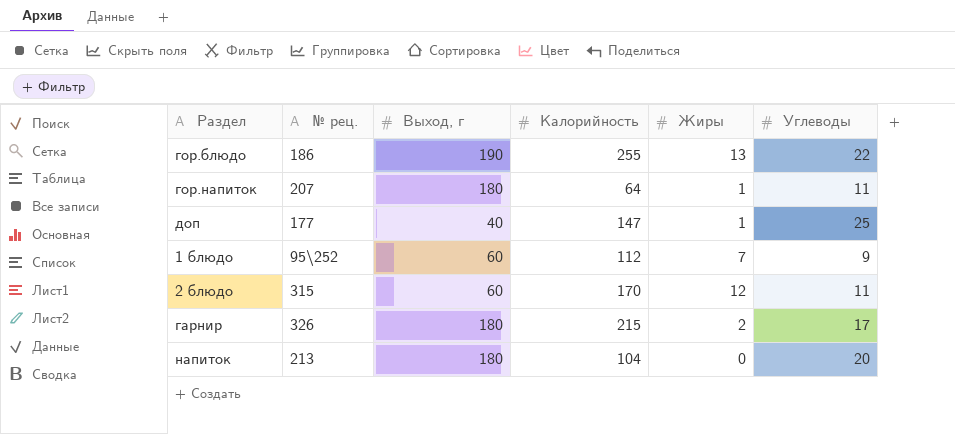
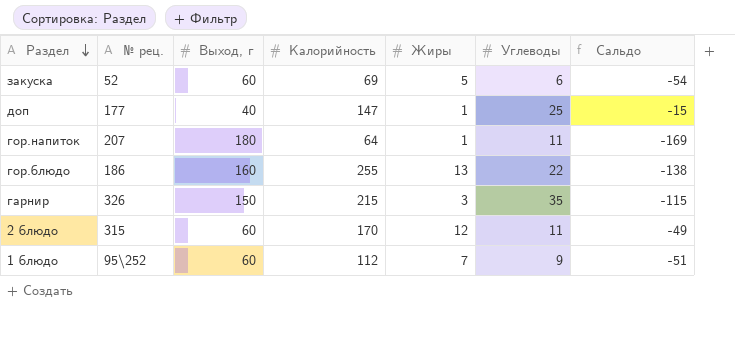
row order: none -> Раздел descending
column Сальдо | formula: none -> [Углеводы] - [Выход, г]
row напиток: 213 | 180 | 104 | 0 | 20 -> none
row закуска: none -> 52 | 60 | 69 | 5 | 6 | -54
гор.блюдо | Выход, г: 190 -> 160
гарнир | Выход, г: 180 -> 150
гарнир | Жиры: 2 -> 3
гарнир | Углеводы: 17 -> 35

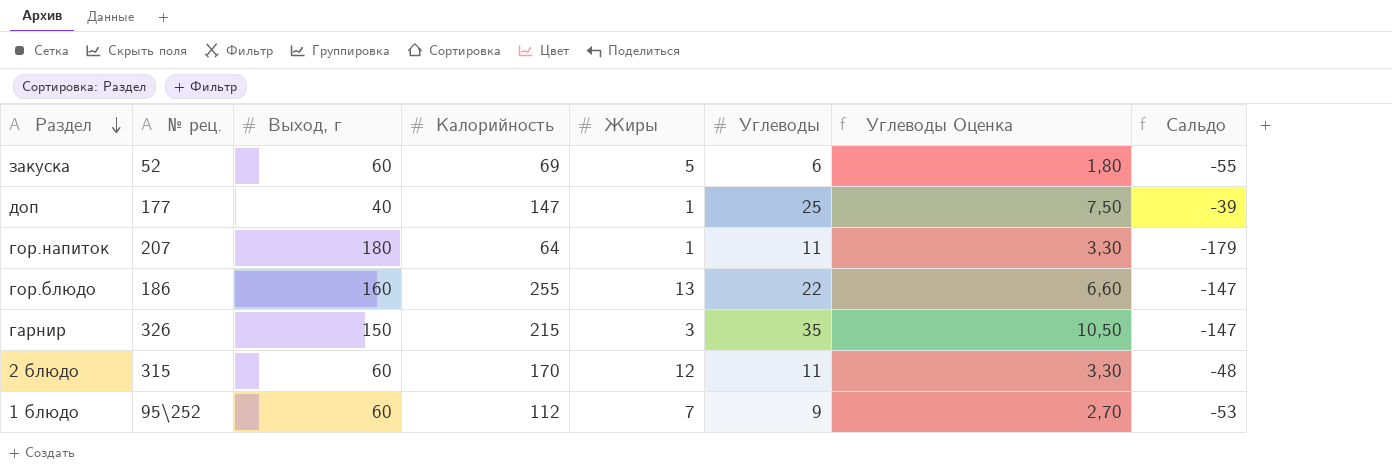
column Углеводы Оценка | formula: none -> [Углеводы] * 0,3
column Сальдо | formula: [Углеводы] - [Выход, г] -> [Жиры] - [Выход, г]

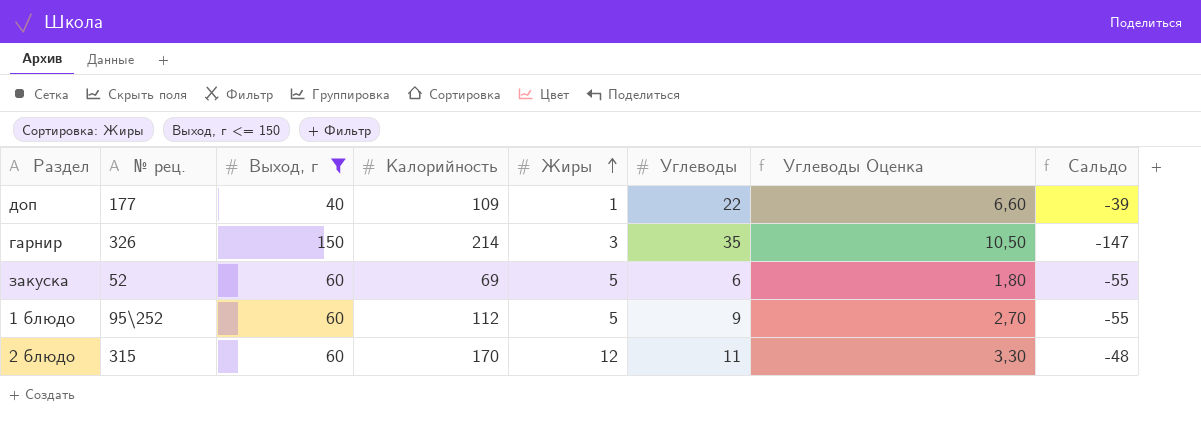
filter: none -> Выход, г <= 150
row order: Раздел descending -> Жиры ascending
доп | Калорийность: 147 -> 109
доп | Углеводы: 25 -> 22
доп | Углеводы Оценка: 7,50 -> 6,60
гарнир | Калорийность: 215 -> 214
1 блюдо | Жиры: 7 -> 5
1 блюдо | Сальдо: -53 -> -55

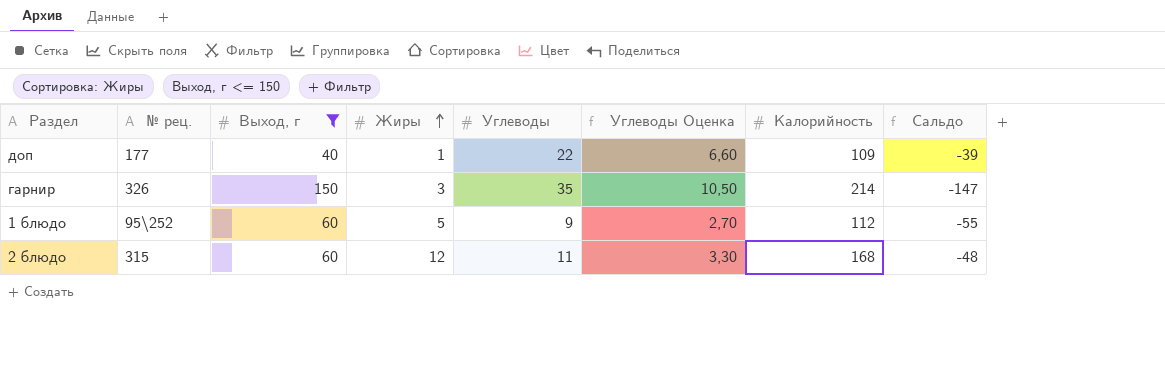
column Калорийность | position: 4 -> 7
row закуска: 52 | 60 | 69 | 5 | 6 | 1,80 | -55 -> none
2 блюдо | Калорийность: 170 -> 168

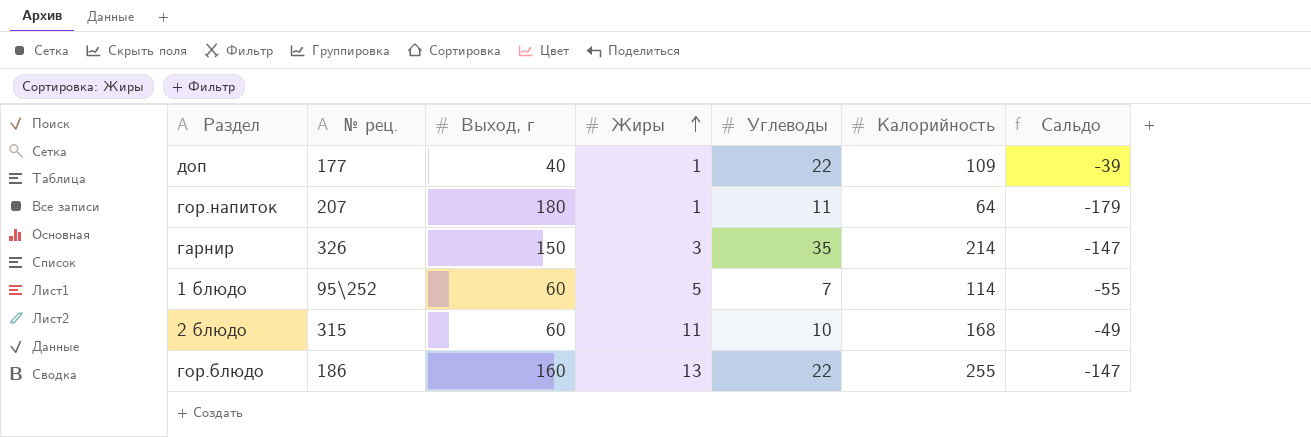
filter: Выход, г <= 150 -> none
column Углеводы Оценка | formula: [Углеводы] * 0,3 -> none
1 блюдо | Углеводы: 9 -> 7
1 блюдо | Калорийность: 112 -> 114
2 блюдо | Жиры: 12 -> 11
2 блюдо | Углеводы: 11 -> 10
2 блюдо | Сальдо: -48 -> -49

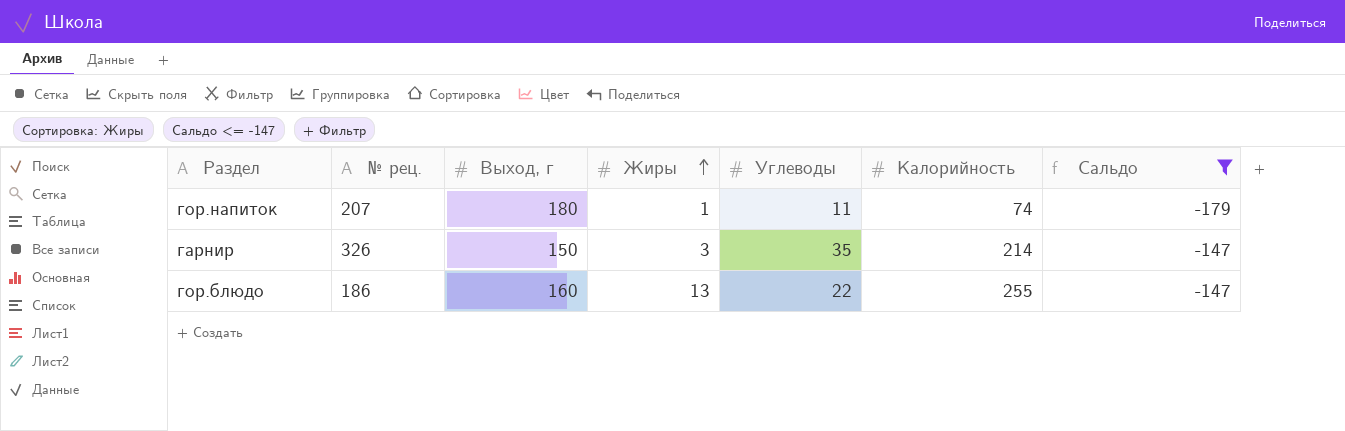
filter: none -> Сальдо <= -147
гор.напиток | Калорийность: 64 -> 74

